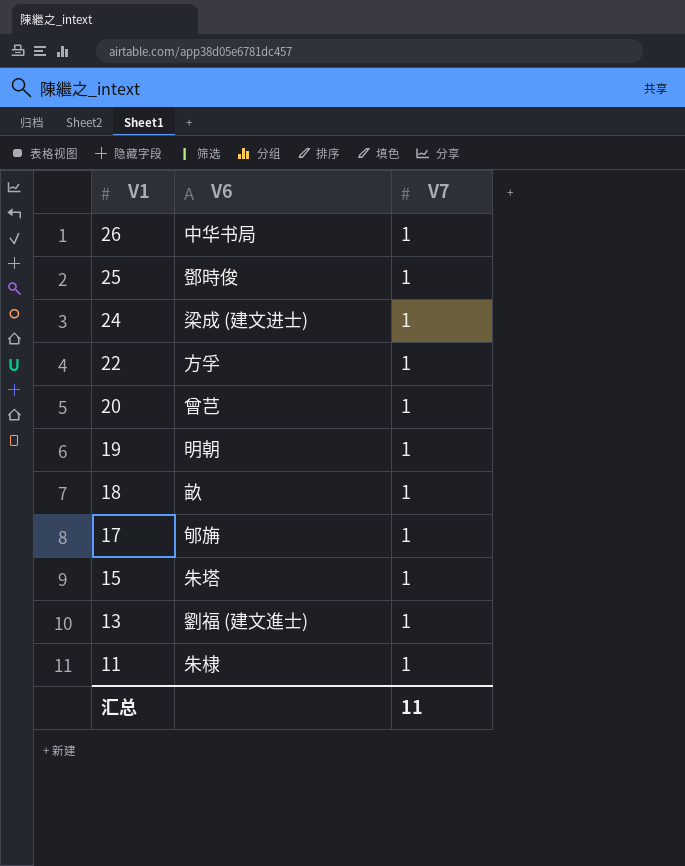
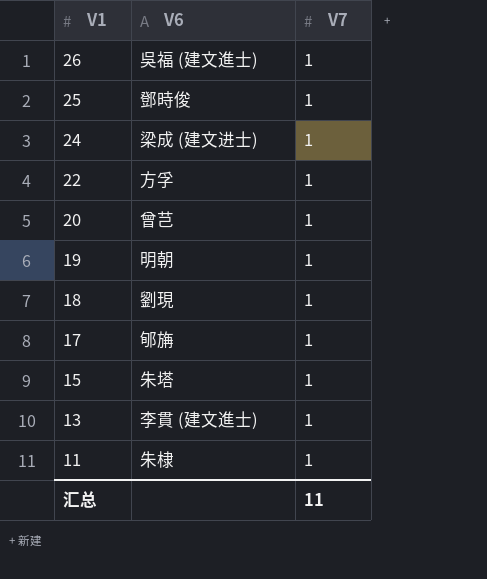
26 | V6: 中华书局 -> 吳福 (建文進士)
18 | V6: 畝 -> 劉現
13 | V6: 劉福 (建文進士) -> 李貫 (建文進士)

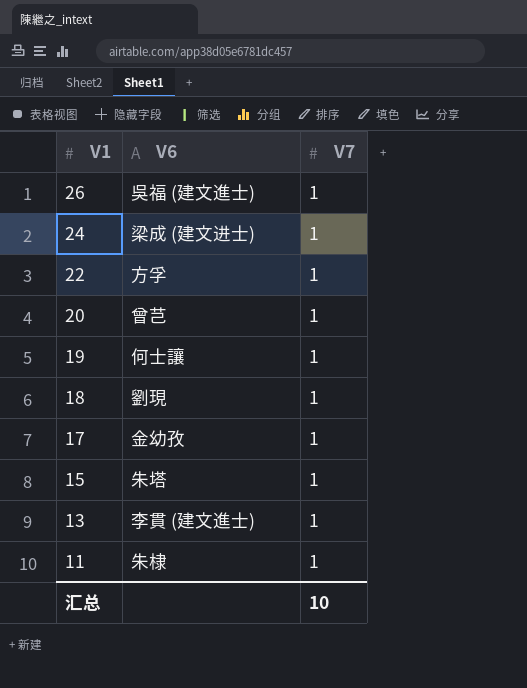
row 25: 鄧時俊 | 1 -> none
19 | V6: 明朝 -> 何士讓
17 | V6: 郇㫋 -> 金幼孜
汇总 | V7: 11 -> 10

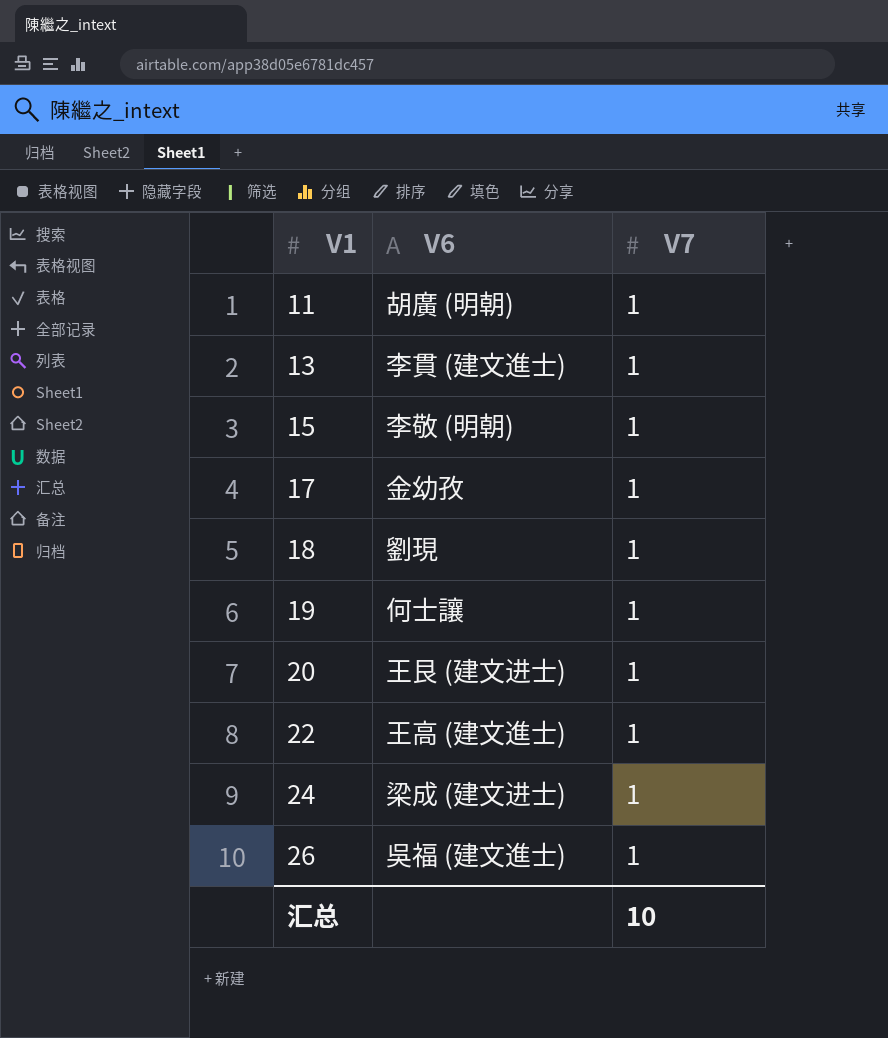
row order: V1 descending -> V1 ascending
11 | V6: 朱棣 -> 胡廣 (明朝)
15 | V6: 朱塔 -> 李敬 (明朝)
20 | V6: 曾芑 -> 王艮 (建文进士)
22 | V6: 方孚 -> 王高 (建文進士)

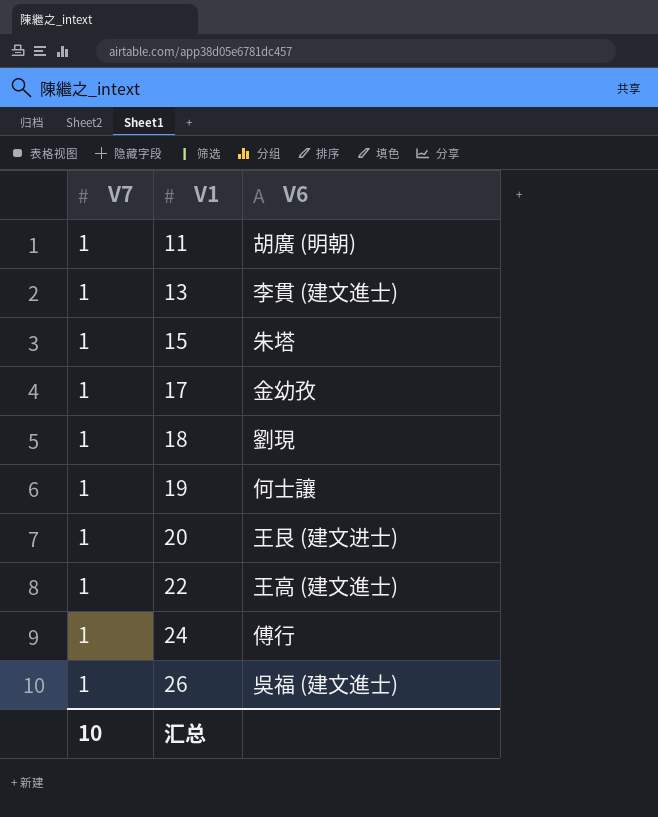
column V7 | position: 3 -> 1
15 | V6: 李敬 (明朝) -> 朱塔
24 | V6: 梁成 (建文进士) -> 傅行

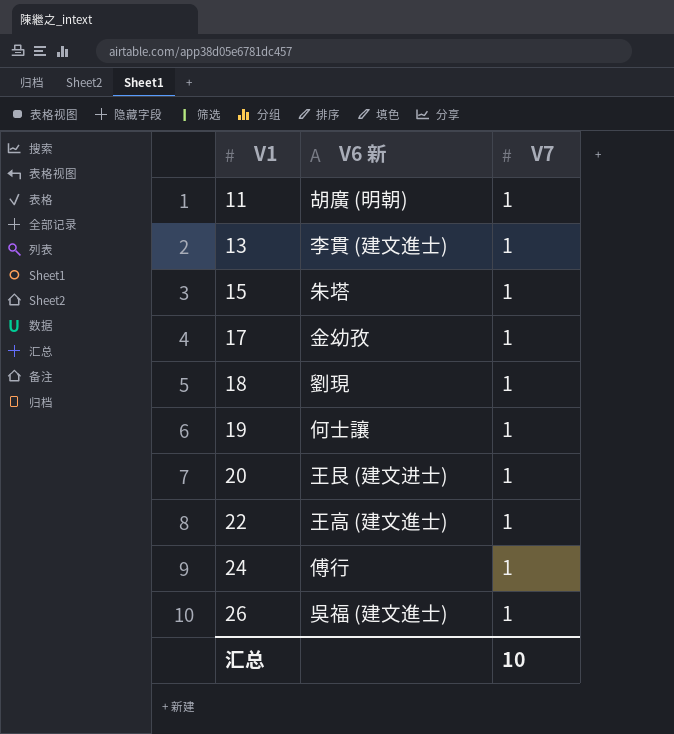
column name: V6 -> V6 新
column V7 | position: 1 -> 3

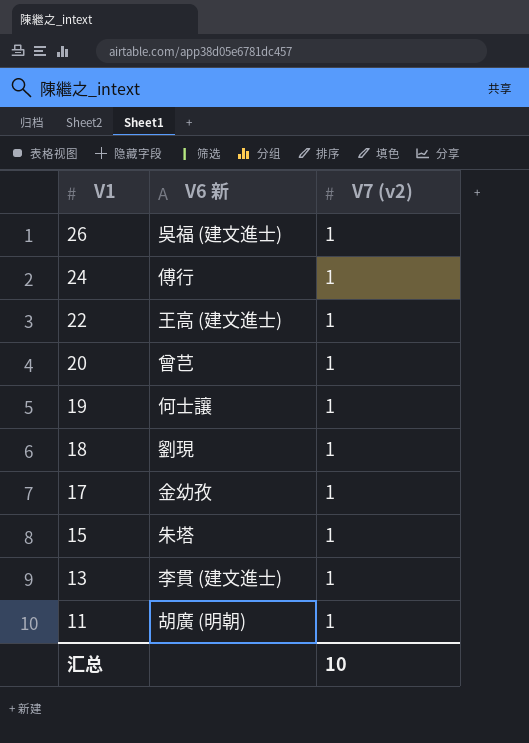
row order: V1 ascending -> V1 descending
column name: V7 -> V7 (v2)
20 | V6 新: 王艮 (建文进士) -> 曾芑

